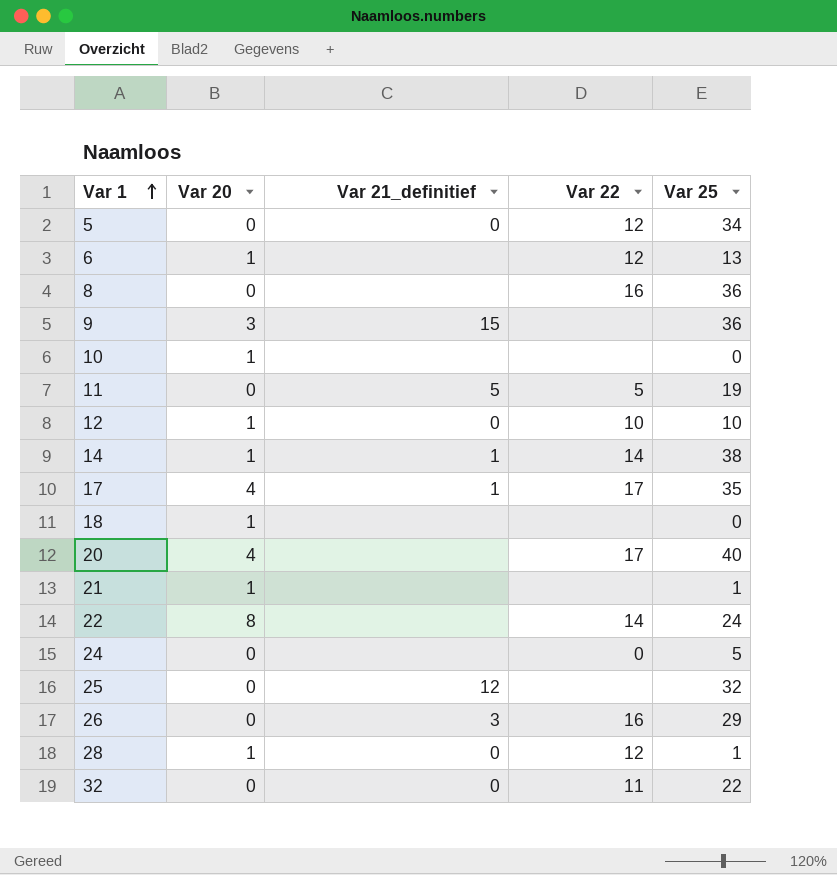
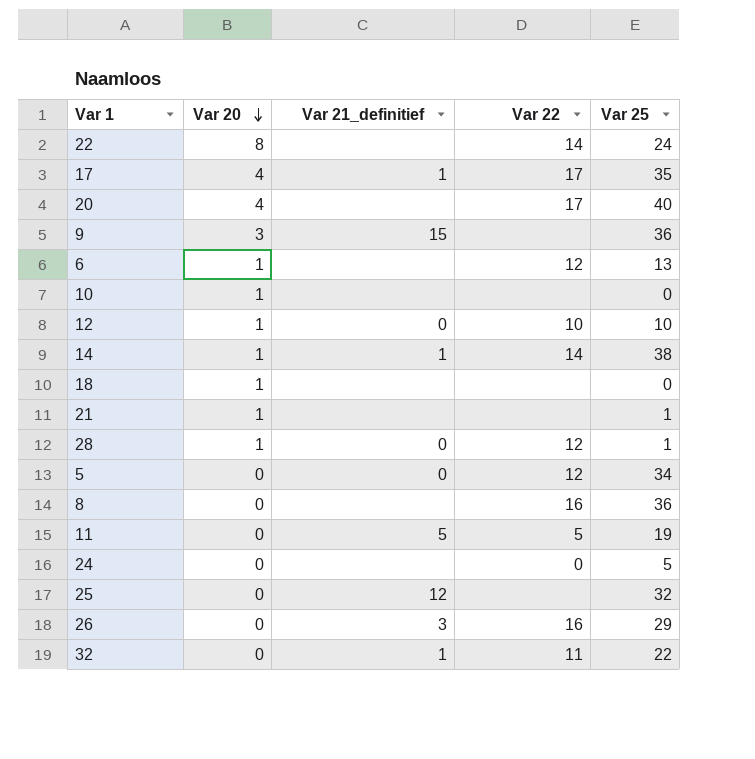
row order: Var 1 ascending -> Var 20 descending
32 | Var 21_definitief: 0 -> 1

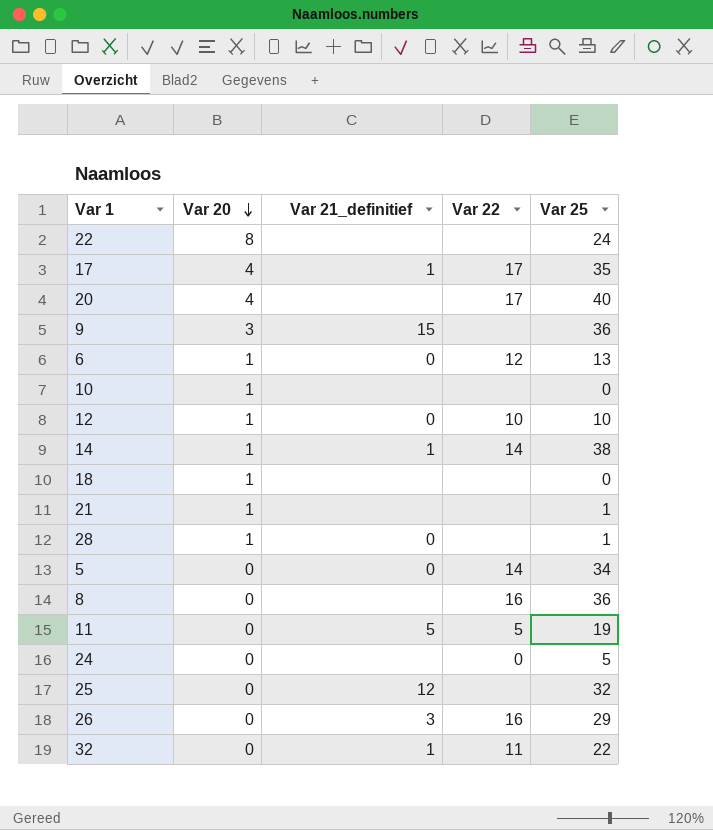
22 | Var 22: 14 -> none
6 | Var 21_definitief: none -> 0
28 | Var 22: 12 -> none
5 | Var 22: 12 -> 14

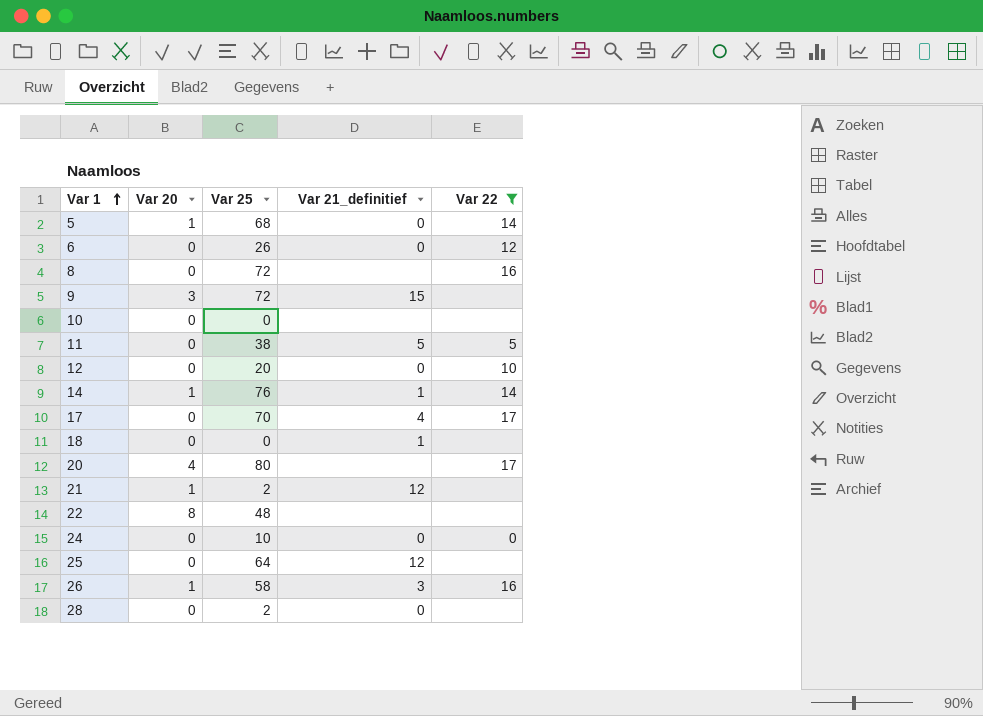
filter: none -> Var 22 != 11
row order: Var 20 descending -> Var 1 ascending
column Var 25 | position: 5 -> 3
5 | Var 20: 0 -> 1
5 | Var 25: 34 -> 68
6 | Var 20: 1 -> 0
6 | Var 25: 13 -> 26
8 | Var 25: 36 -> 72
9 | Var 25: 36 -> 72
10 | Var 20: 1 -> 0
11 | Var 25: 19 -> 38
12 | Var 20: 1 -> 0
12 | Var 25: 10 -> 20
14 | Var 25: 38 -> 76
17 | Var 20: 4 -> 0
17 | Var 25: 35 -> 70
17 | Var 21_definitief: 1 -> 4
18 | Var 20: 1 -> 0
18 | Var 21_definitief: none -> 1
20 | Var 25: 40 -> 80
21 | Var 25: 1 -> 2
21 | Var 21_definitief: none -> 12
22 | Var 25: 24 -> 48
24 | Var 25: 5 -> 10
24 | Var 21_definitief: none -> 0
25 | Var 25: 32 -> 64
26 | Var 20: 0 -> 1
26 | Var 25: 29 -> 58
28 | Var 20: 1 -> 0
28 | Var 25: 1 -> 2

